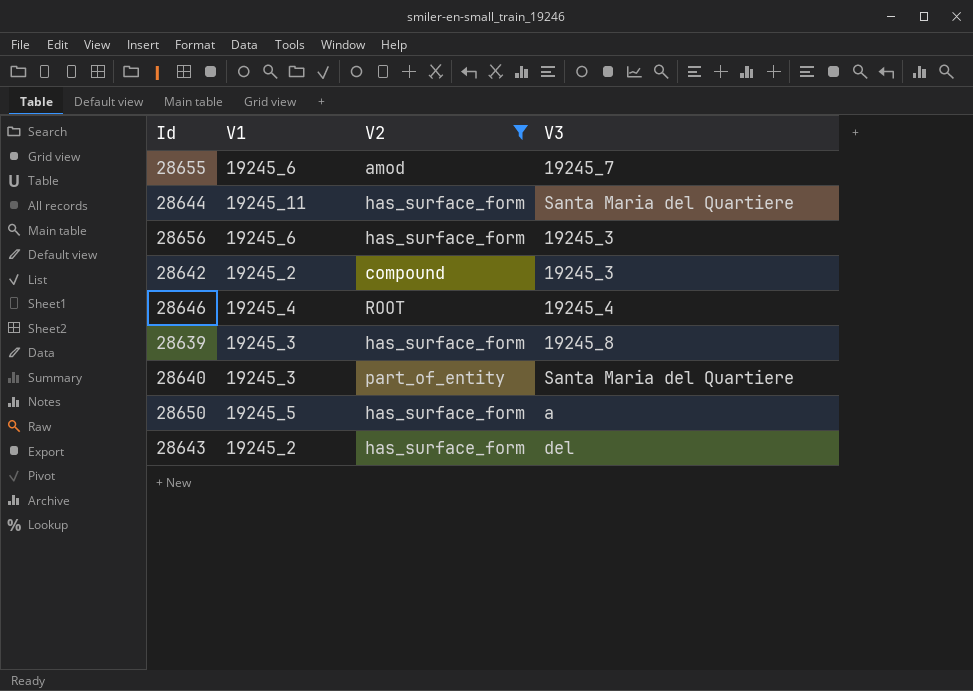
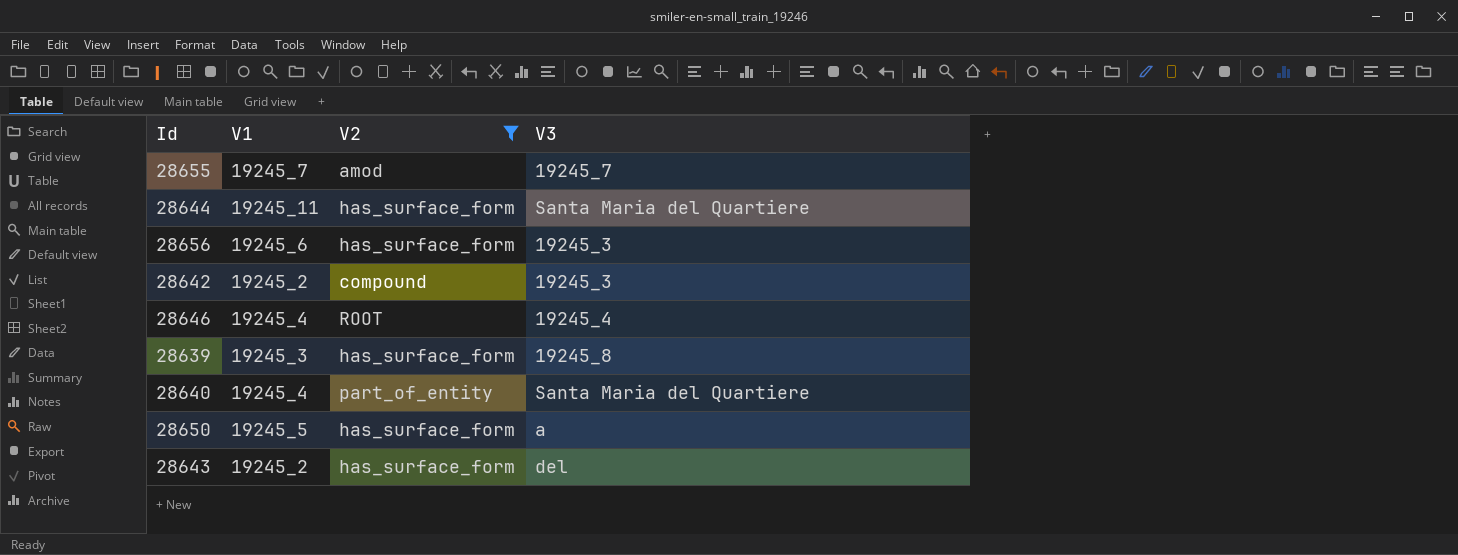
28655 | V1: 19245_6 -> 19245_7
28640 | V1: 19245_3 -> 19245_4

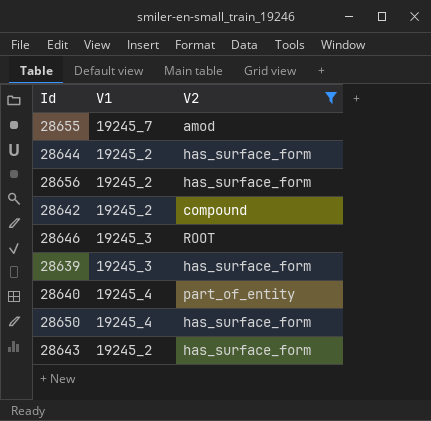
column V3 | position: 4 -> none
28644 | V1: 19245_11 -> 19245_2
28656 | V1: 19245_6 -> 19245_2
28646 | V1: 19245_4 -> 19245_3
28650 | V1: 19245_5 -> 19245_4

